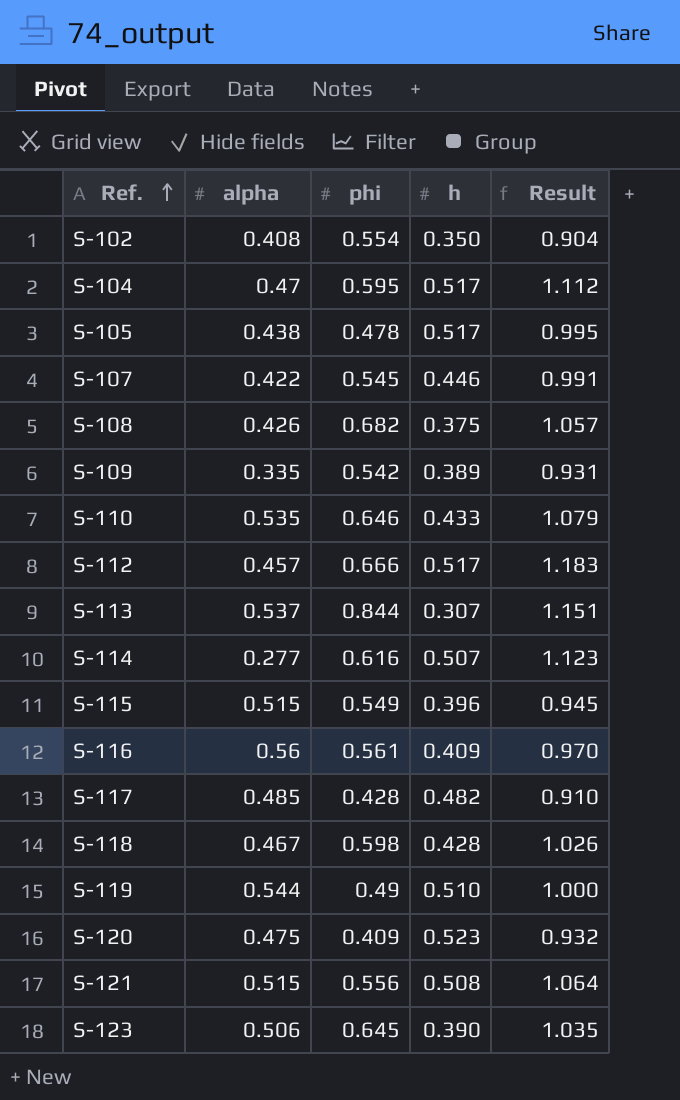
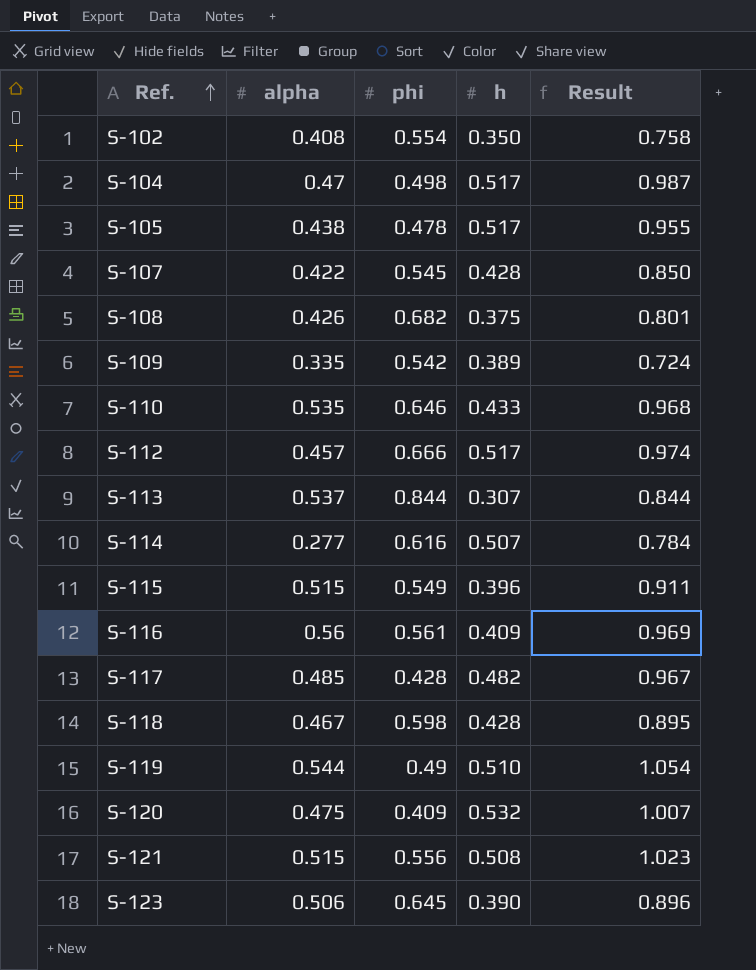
column Result | formula: [phi] + [h] -> [alpha] + [h]
S-104 | phi: 0.595 -> 0.498
S-107 | h: 0.446 -> 0.428
S-120 | h: 0.523 -> 0.532

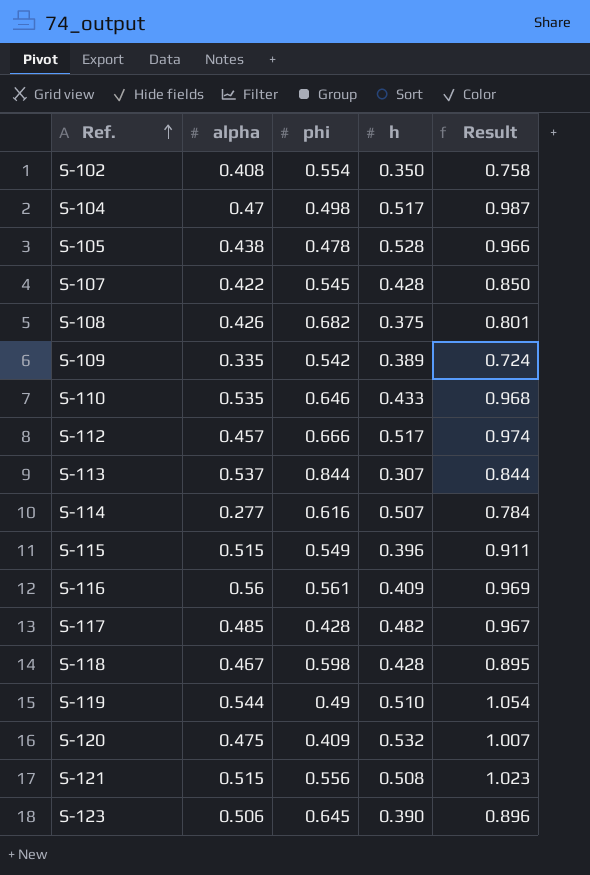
S-105 | h: 0.517 -> 0.528
S-105 | Result: 0.955 -> 0.966

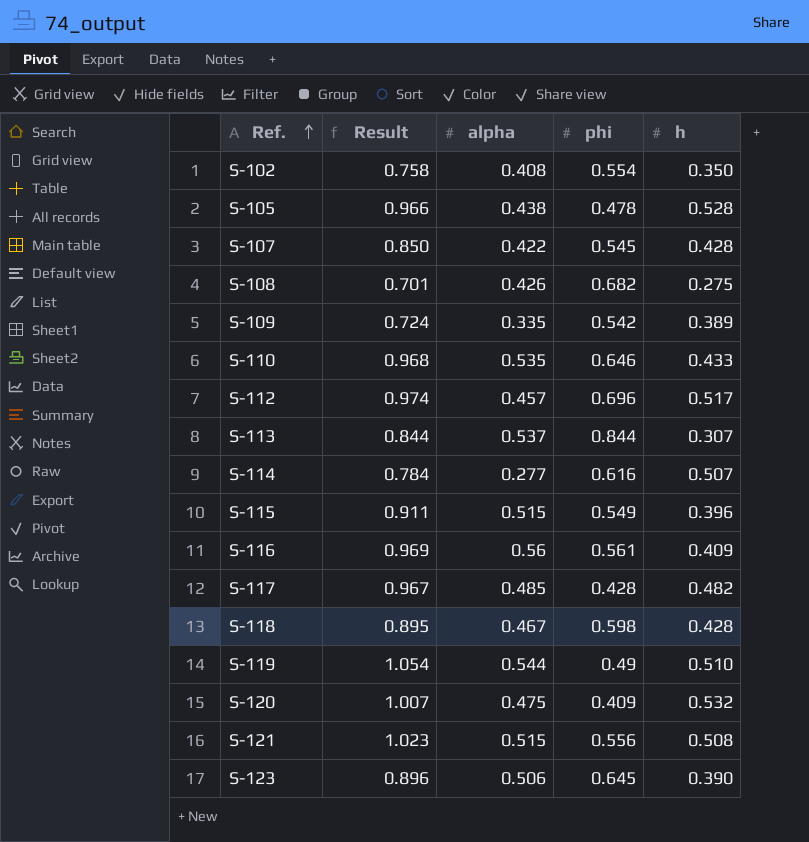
column Result | position: 5 -> 2
row S-104: 0.47 | 0.498 | 0.517 | 0.987 -> none
S-108 | Result: 0.801 -> 0.701
S-108 | h: 0.375 -> 0.275
S-112 | phi: 0.666 -> 0.696

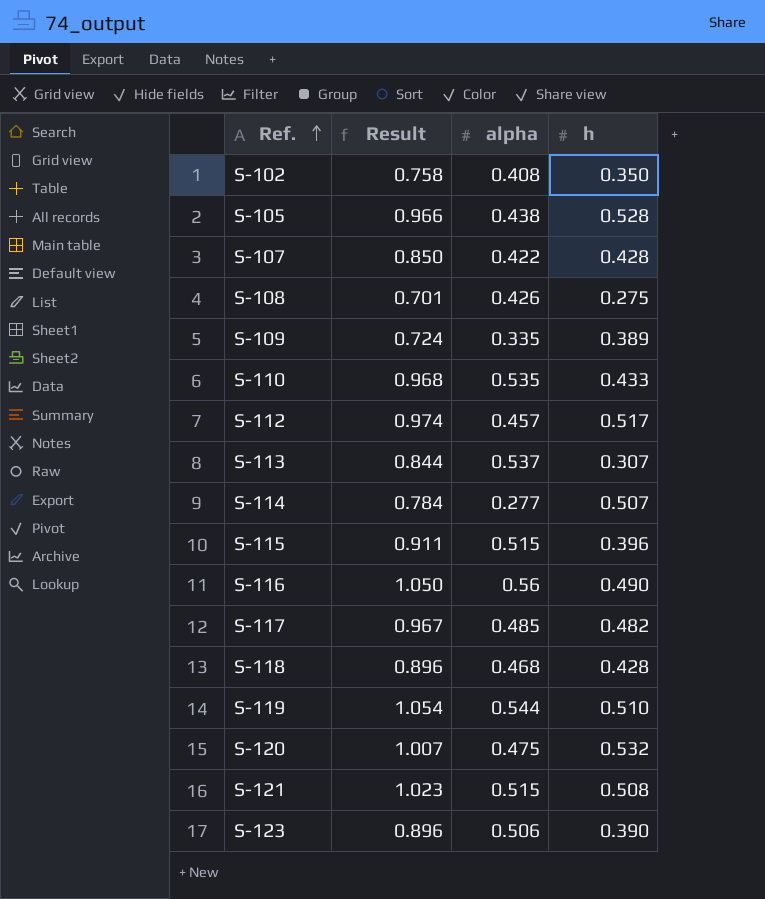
column phi | position: 4 -> none
S-116 | Result: 0.969 -> 1.050
S-116 | h: 0.409 -> 0.490
S-118 | Result: 0.895 -> 0.896
S-118 | alpha: 0.467 -> 0.468

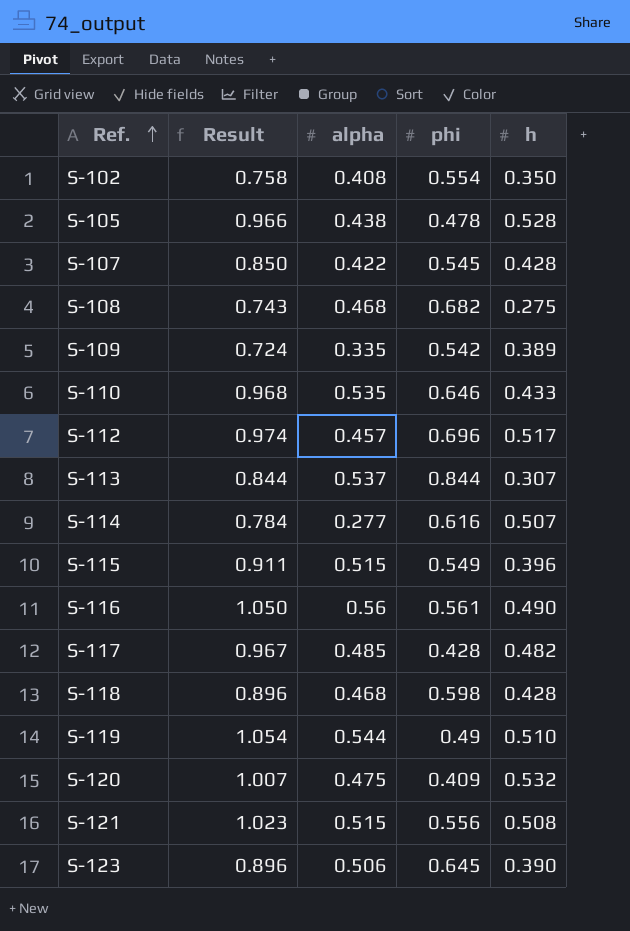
column phi | position: none -> 4
S-108 | Result: 0.701 -> 0.743
S-108 | alpha: 0.426 -> 0.468

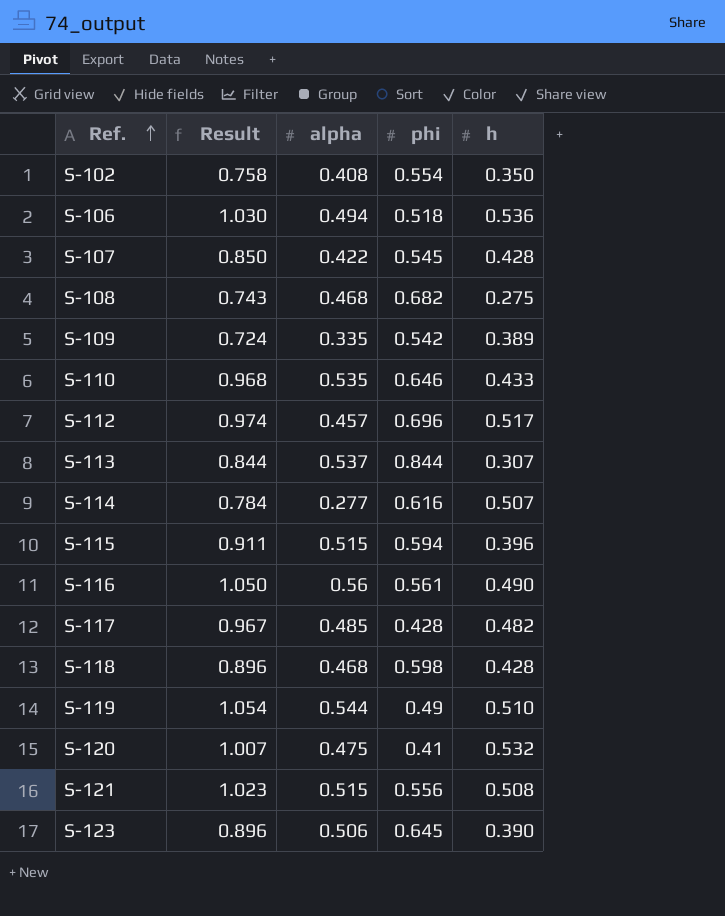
row S-105: 0.966 | 0.438 | 0.478 | 0.528 -> none
row S-106: none -> 1.030 | 0.494 | 0.518 | 0.536
S-115 | phi: 0.549 -> 0.594
S-120 | phi: 0.409 -> 0.41

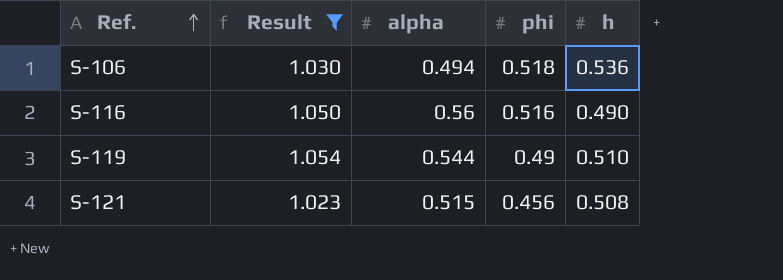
filter: none -> Result >= 1.023
S-116 | phi: 0.561 -> 0.516
S-121 | phi: 0.556 -> 0.456

